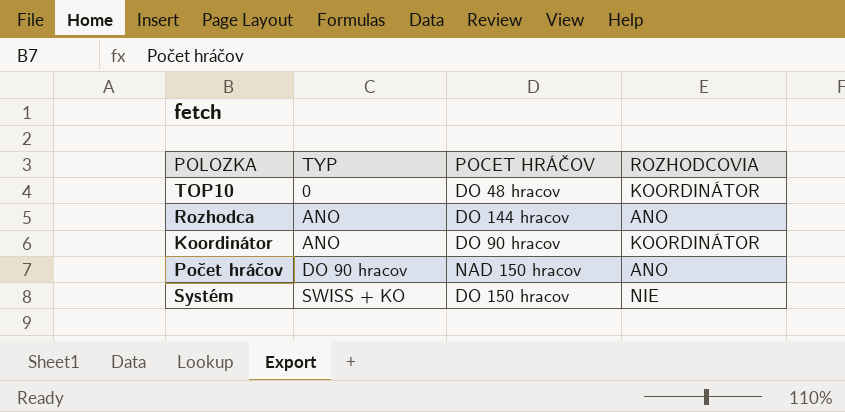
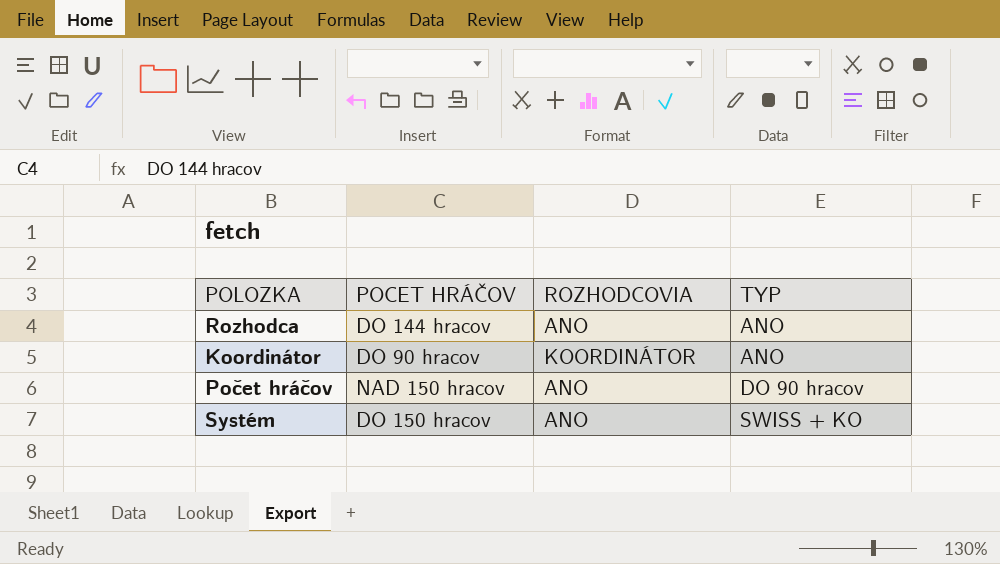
column TYP | position: 2 -> 4
row TOP10: 0 | DO 48 hracov | KOORDINÁTOR -> none
Systém | ROZHODCOVIA: NIE -> ANO

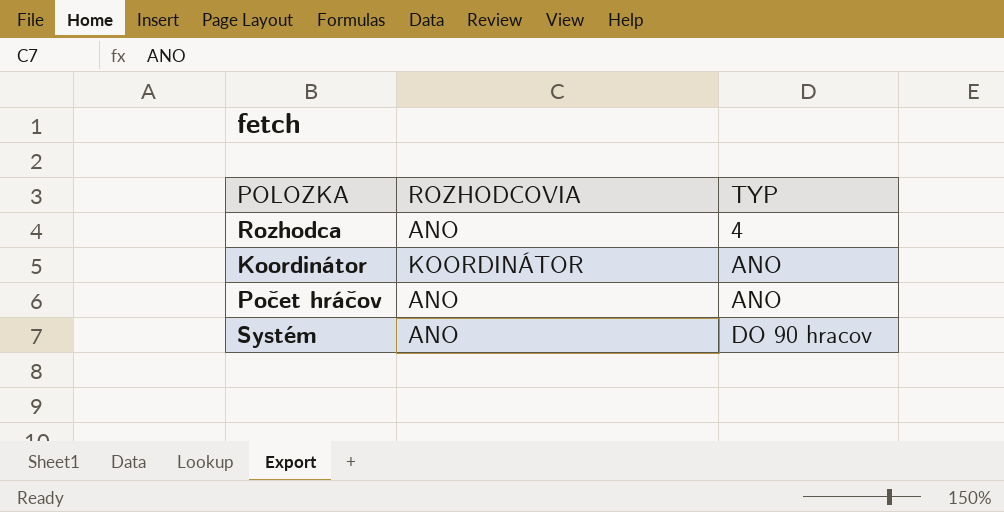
column POCET HRÁČOV | position: 2 -> none
Rozhodca | TYP: ANO -> 4
Počet hráčov | TYP: DO 90 hracov -> ANO
Systém | TYP: SWISS + KO -> DO 90 hracov

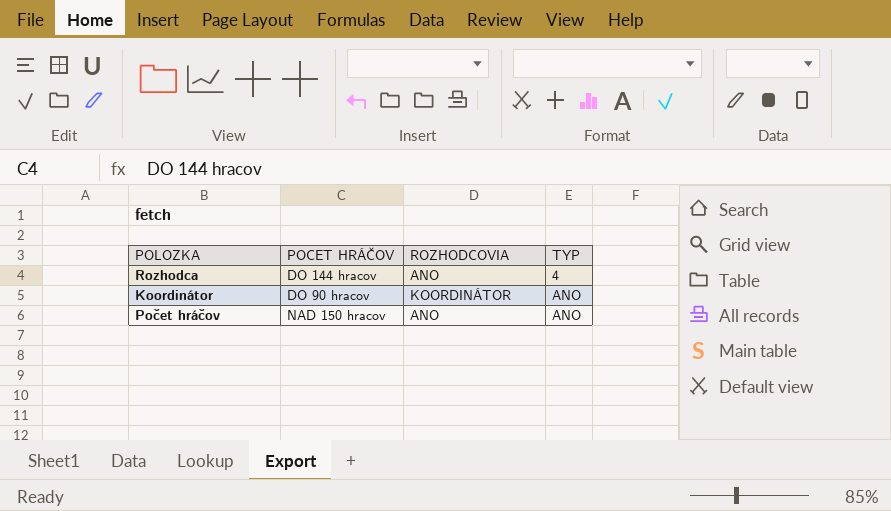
column POCET HRÁČOV | position: none -> 2
row Systém: ANO | DO 90 hracov -> none

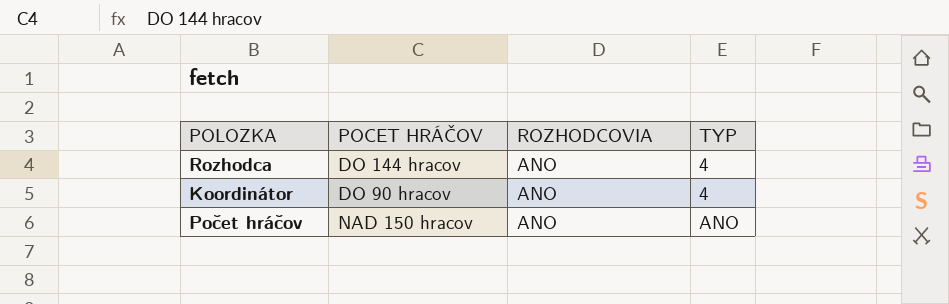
Koordinátor | ROZHODCOVIA: KOORDINÁTOR -> ANO
Koordinátor | TYP: ANO -> 4

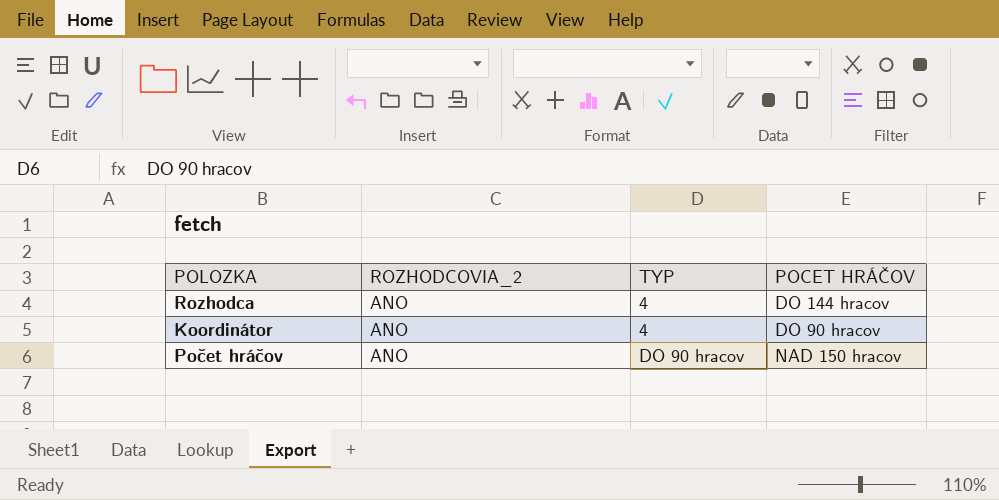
column name: ROZHODCOVIA -> ROZHODCOVIA_2
column POCET HRÁČOV | position: 2 -> 4
Počet hráčov | TYP: ANO -> DO 90 hracov

